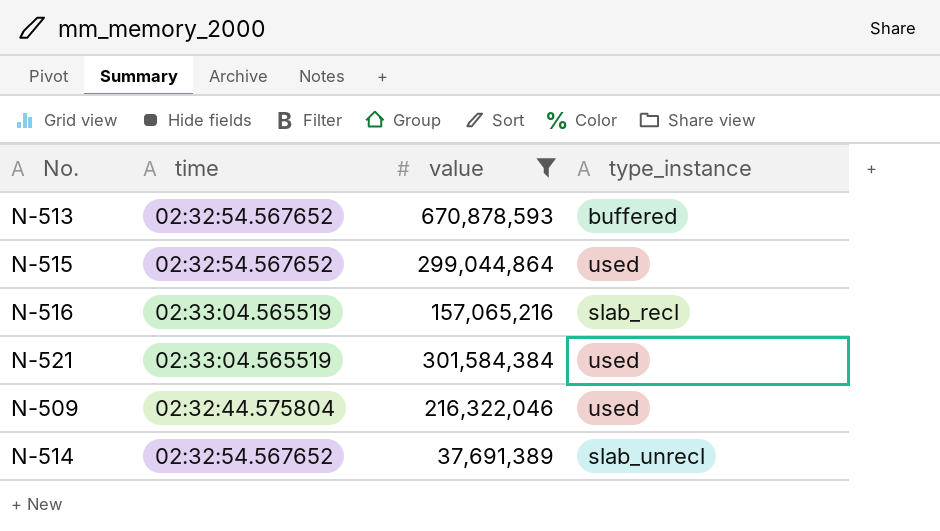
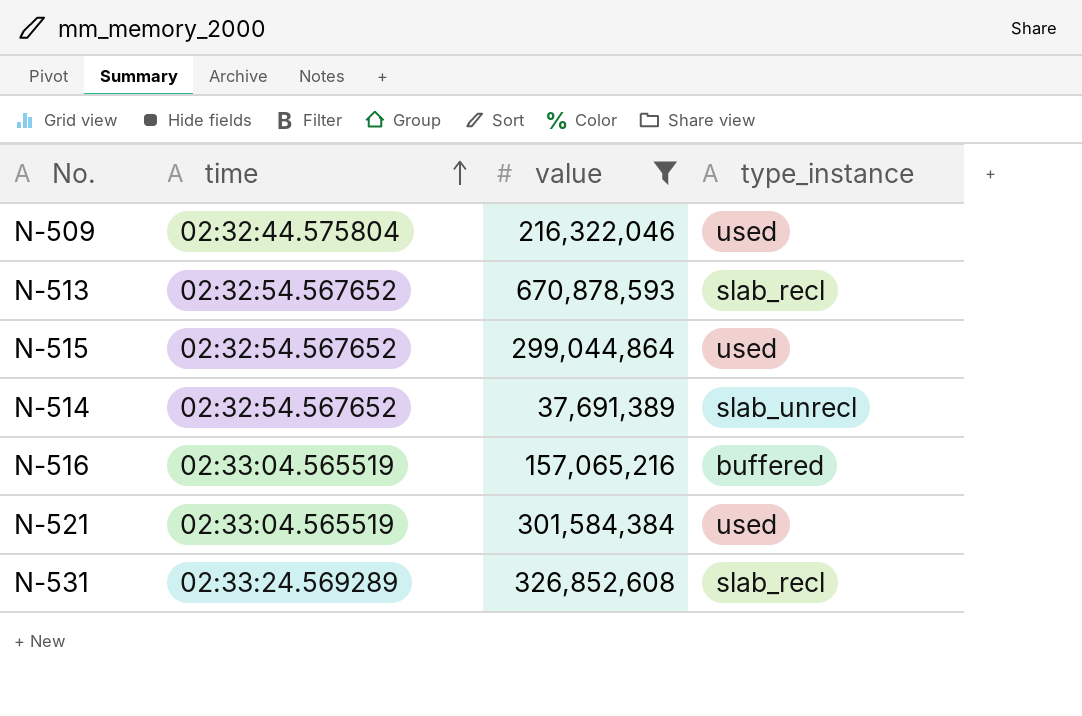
row order: none -> time ascending
N-513 | type_instance: buffered -> slab_recl
N-516 | type_instance: slab_recl -> buffered
row N-531: none -> 02:33:24.569289 | 326,852,608 | slab_recl

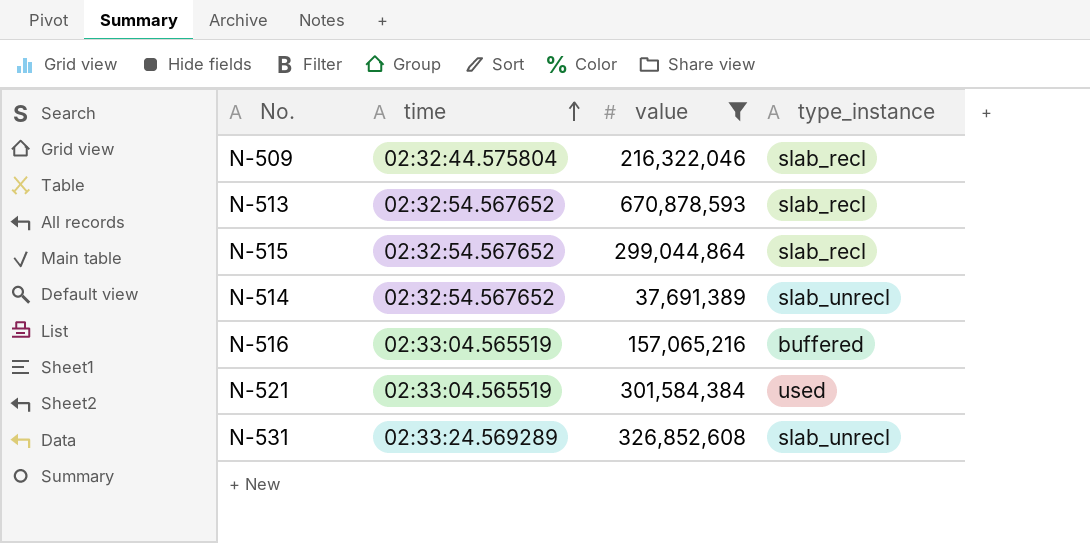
N-509 | type_instance: used -> slab_recl
N-515 | type_instance: used -> slab_recl
N-531 | type_instance: slab_recl -> slab_unrecl

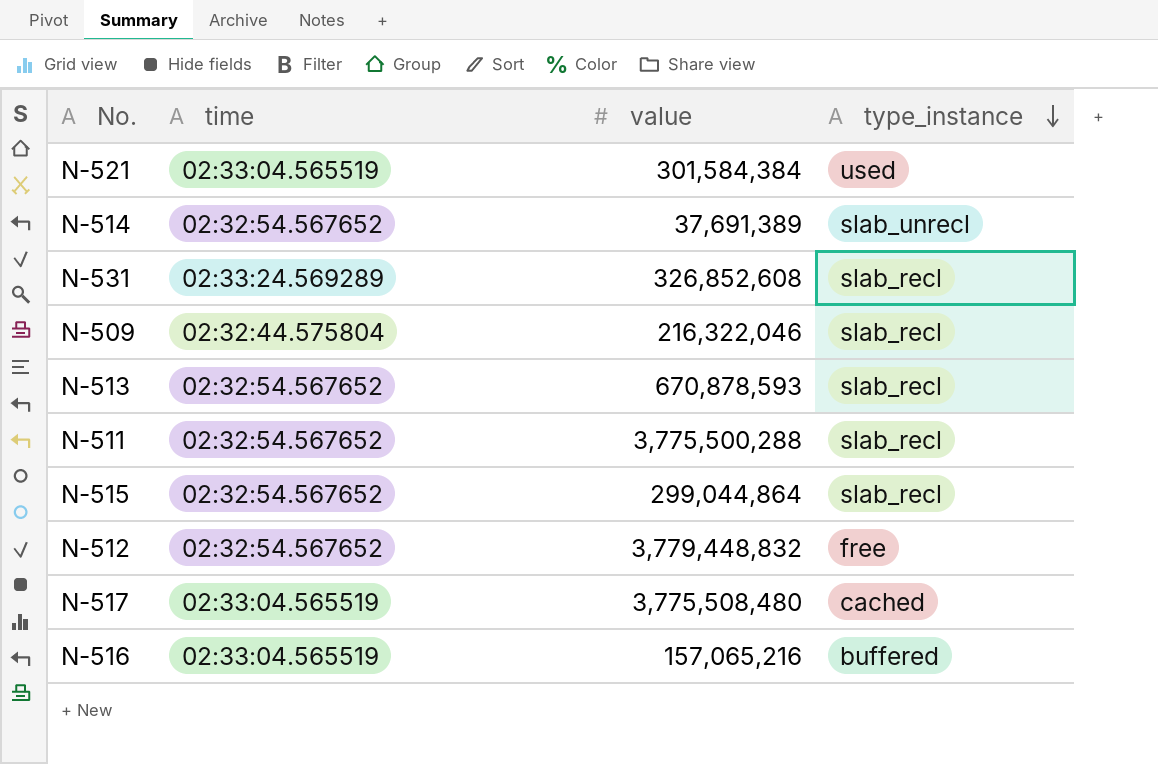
filter: value <= 670,878,593 -> none
row order: time ascending -> type_instance descending
N-531 | type_instance: slab_unrecl -> slab_recl

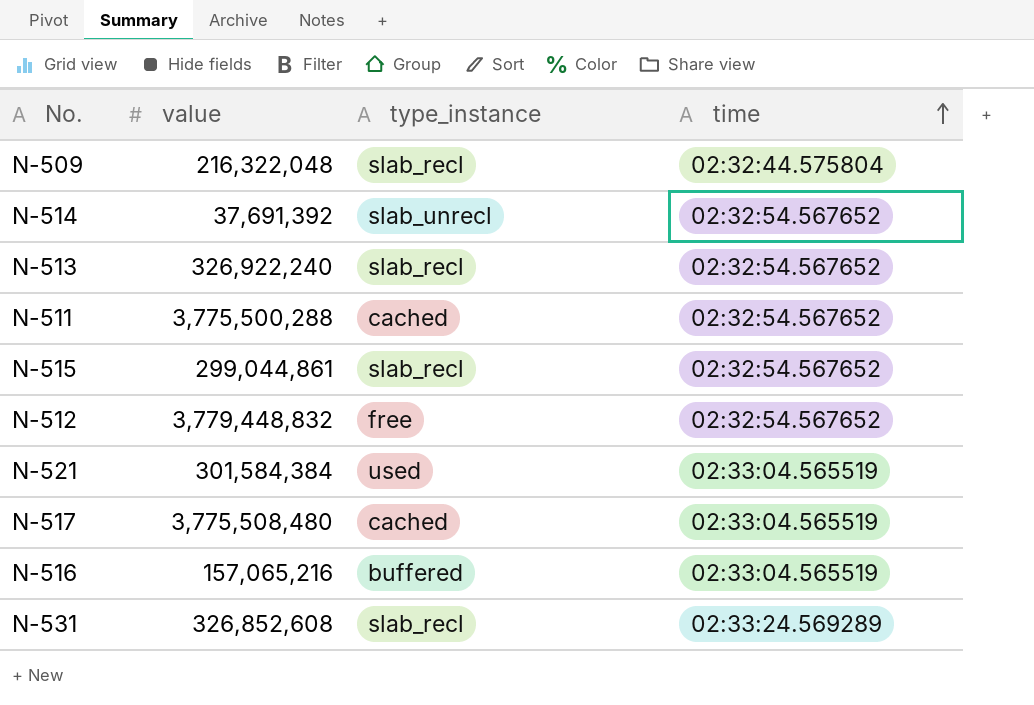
row order: type_instance descending -> time ascending
column time | position: 2 -> 4
N-509 | value: 216,322,046 -> 216,322,048
N-514 | value: 37,691,389 -> 37,691,392
N-513 | value: 670,878,593 -> 326,922,240
N-511 | type_instance: slab_recl -> cached
N-515 | value: 299,044,864 -> 299,044,861

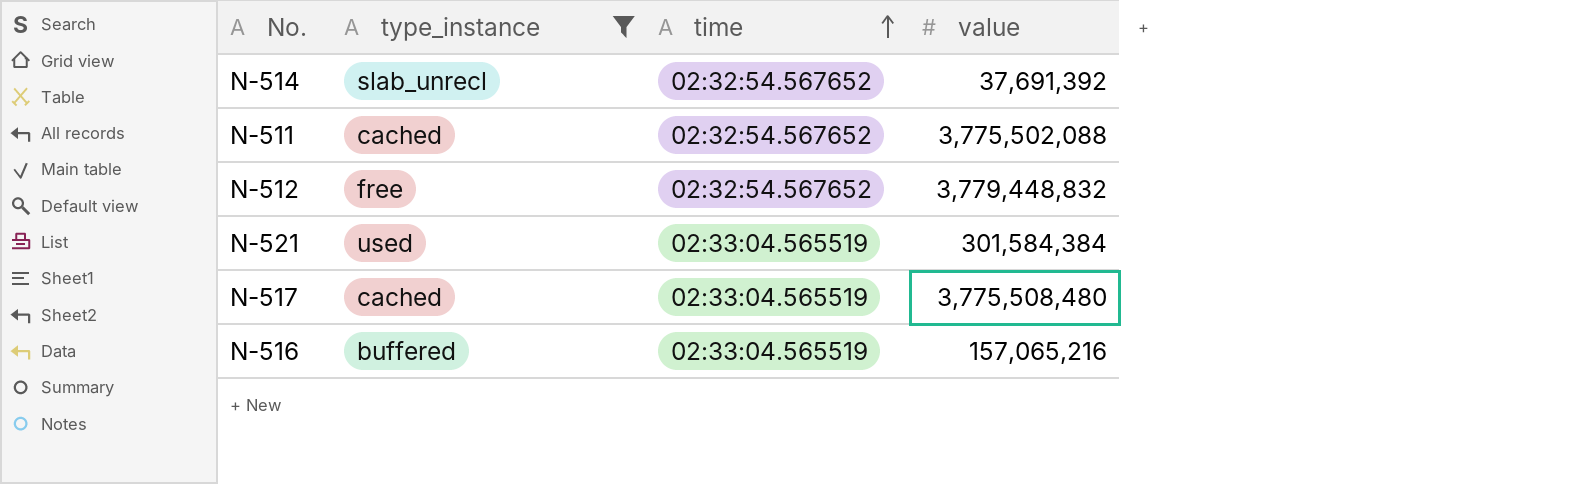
filter: none -> type_instance != slab_recl
column value | position: 2 -> 4
N-511 | value: 3,775,500,288 -> 3,775,502,088

